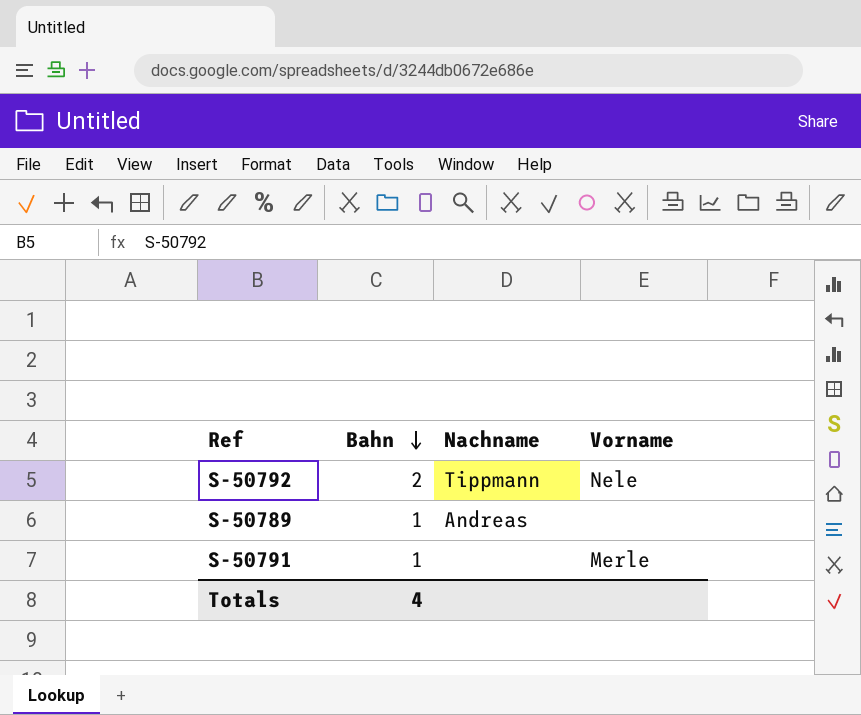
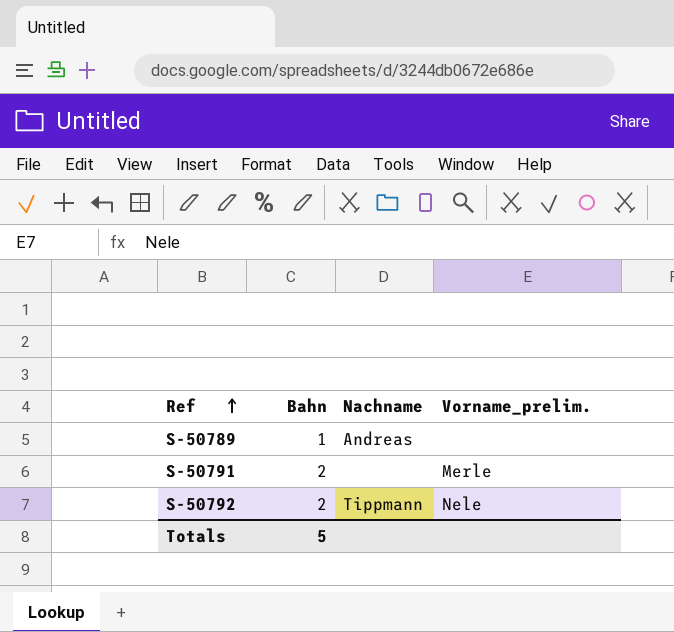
row order: Bahn descending -> Ref ascending
column name: Vorname -> Vorname_prelim.
S-50791 | Bahn: 1 -> 2
Totals | Bahn: 4 -> 5

